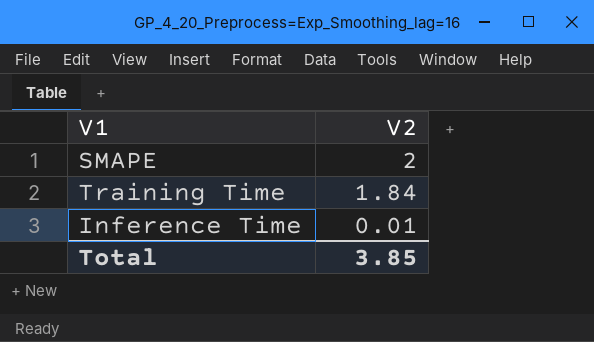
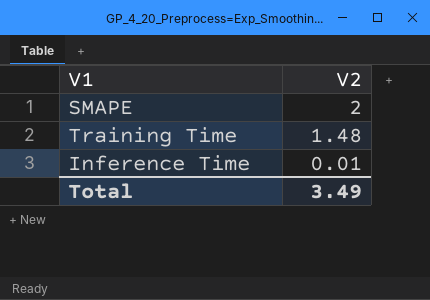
Training Time | V2: 1.84 -> 1.48
Total | V2: 3.85 -> 3.49

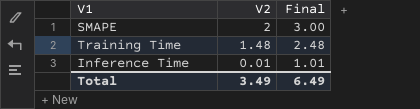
column Final | formula: none -> [V2] + 1

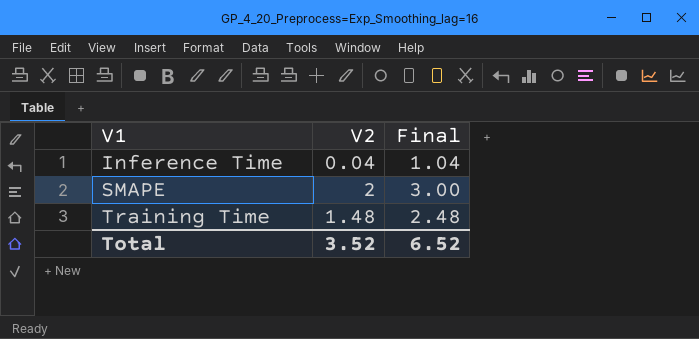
row order: V2 descending -> V1 ascending
Inference Time | V2: 0.01 -> 0.04
Inference Time | Final: 1.01 -> 1.04
Total | V2: 3.49 -> 3.52
Total | Final: 6.49 -> 6.52

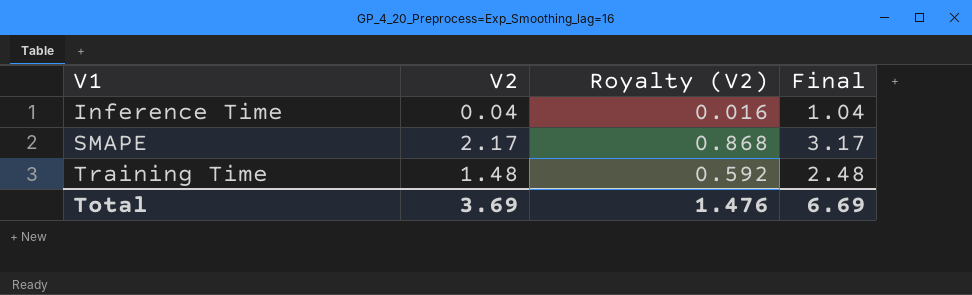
column Royalty (V2) | formula: none -> [V2] * 0.4
SMAPE | V2: 2 -> 2.17
SMAPE | Final: 3.00 -> 3.17
Total | V2: 3.52 -> 3.69
Total | Final: 6.52 -> 6.69

